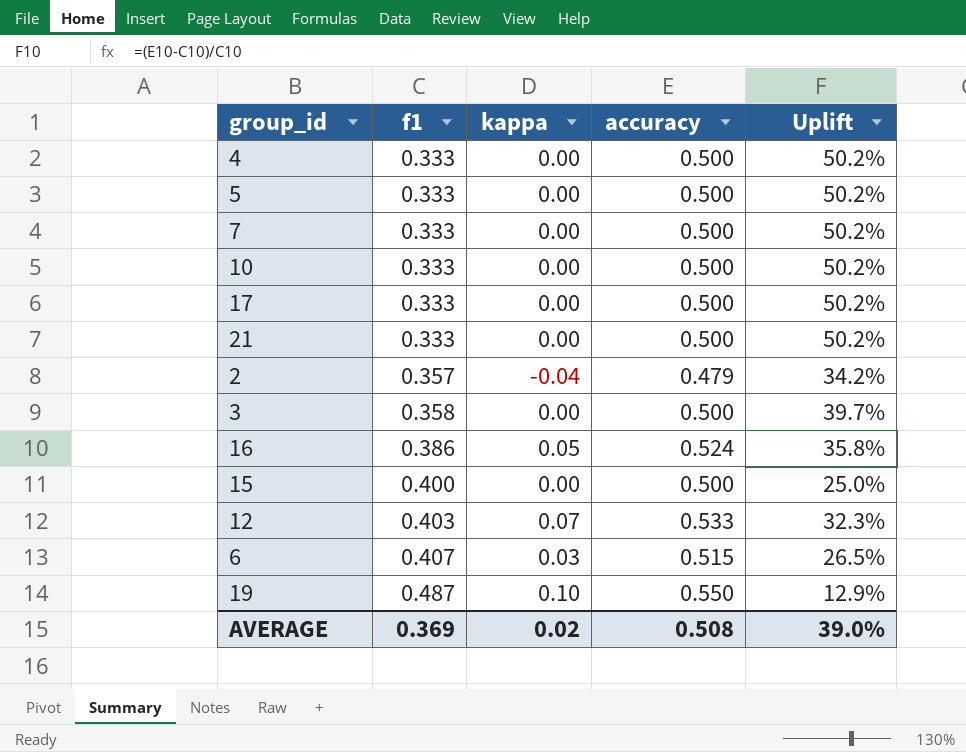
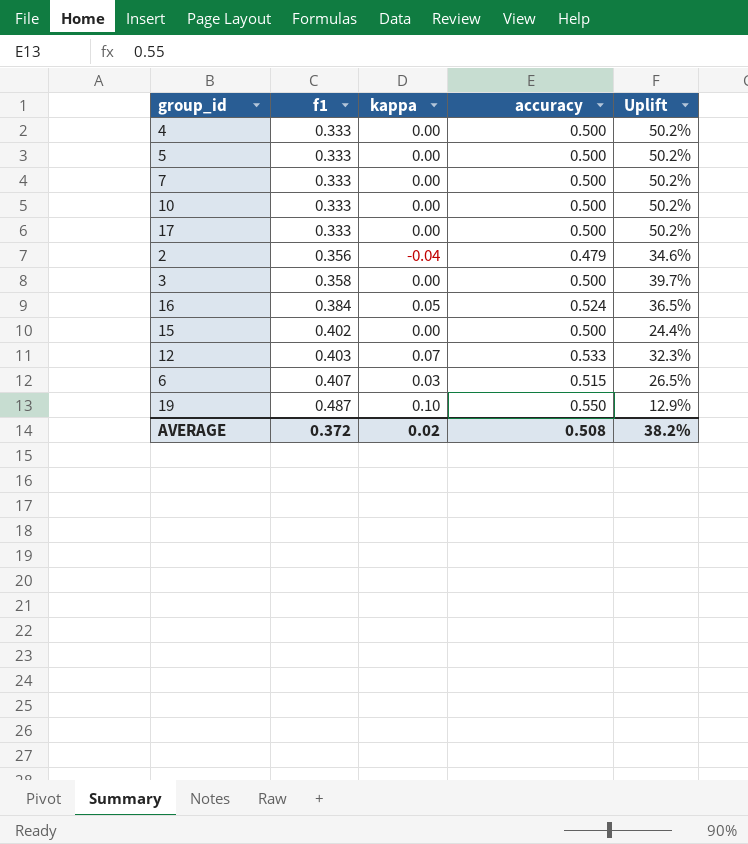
row 21: 0.333 | 0.00 | 0.500 | 50.2% -> none
2 | f1: 0.357 -> 0.356
2 | Uplift: 34.2% -> 34.6%
16 | f1: 0.386 -> 0.384
16 | Uplift: 35.8% -> 36.5%
15 | f1: 0.400 -> 0.402
15 | Uplift: 25.0% -> 24.4%
AVERAGE | f1: 0.369 -> 0.372
AVERAGE | Uplift: 39.0% -> 38.2%

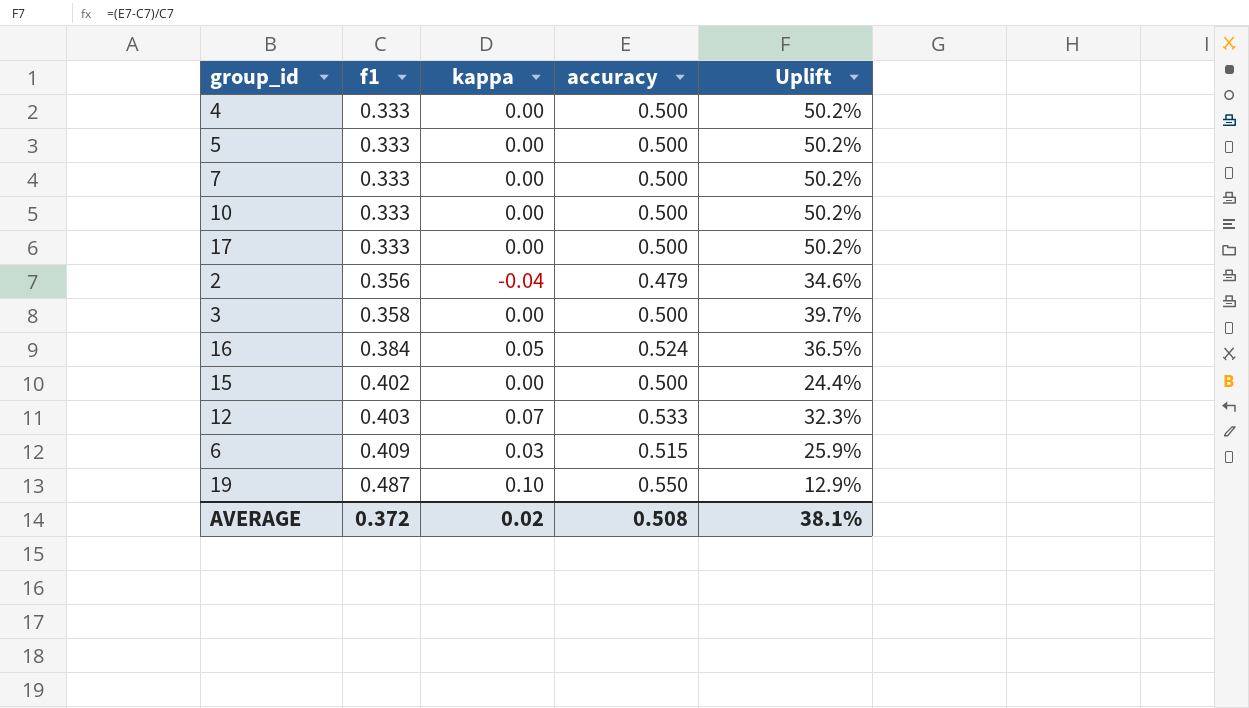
6 | f1: 0.407 -> 0.409
6 | Uplift: 26.5% -> 25.9%
AVERAGE | Uplift: 38.2% -> 38.1%

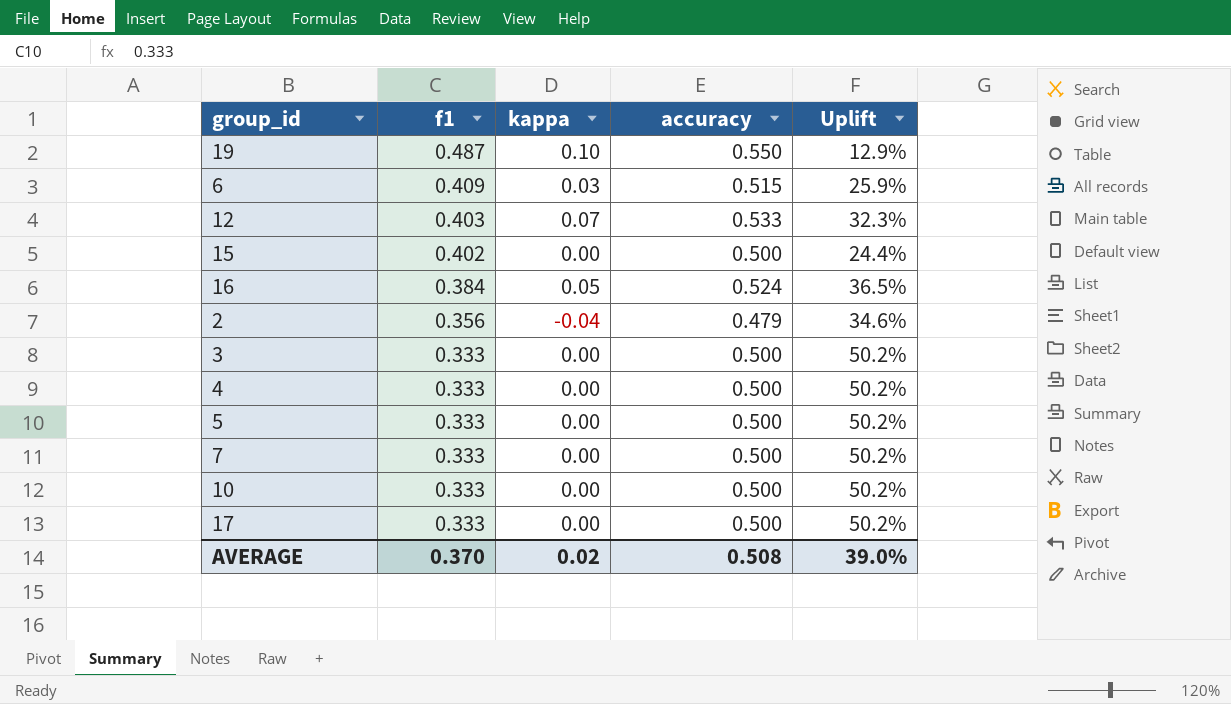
row order: f1 ascending -> f1 descending
3 | f1: 0.358 -> 0.333
3 | Uplift: 39.7% -> 50.2%
AVERAGE | f1: 0.372 -> 0.370
AVERAGE | Uplift: 38.1% -> 39.0%

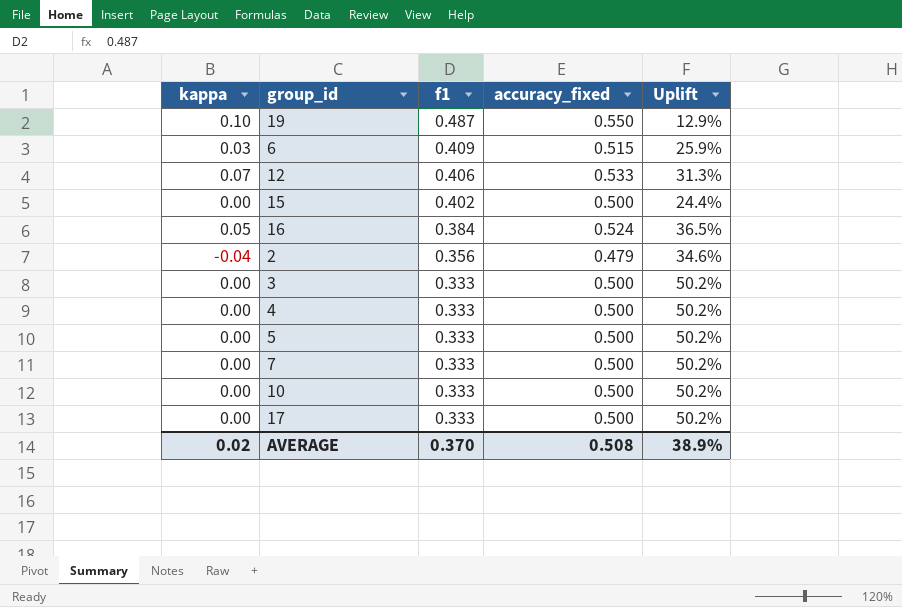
column kappa | position: 3 -> 1
column name: accuracy -> accuracy_fixed
12 | f1: 0.403 -> 0.406
12 | Uplift: 32.3% -> 31.3%
AVERAGE | Uplift: 39.0% -> 38.9%

